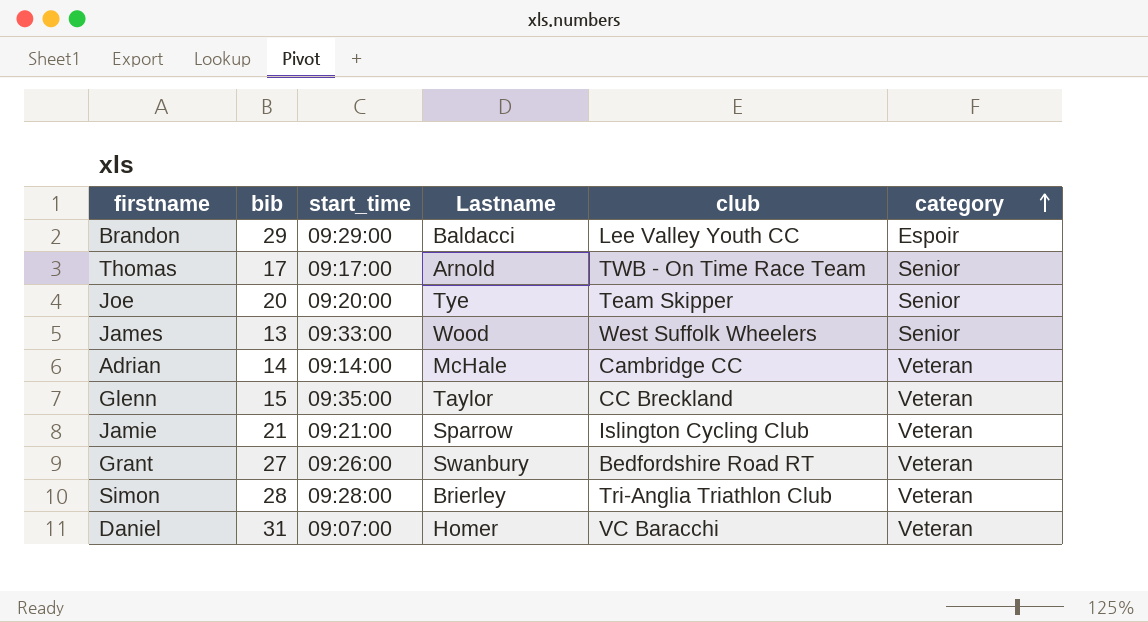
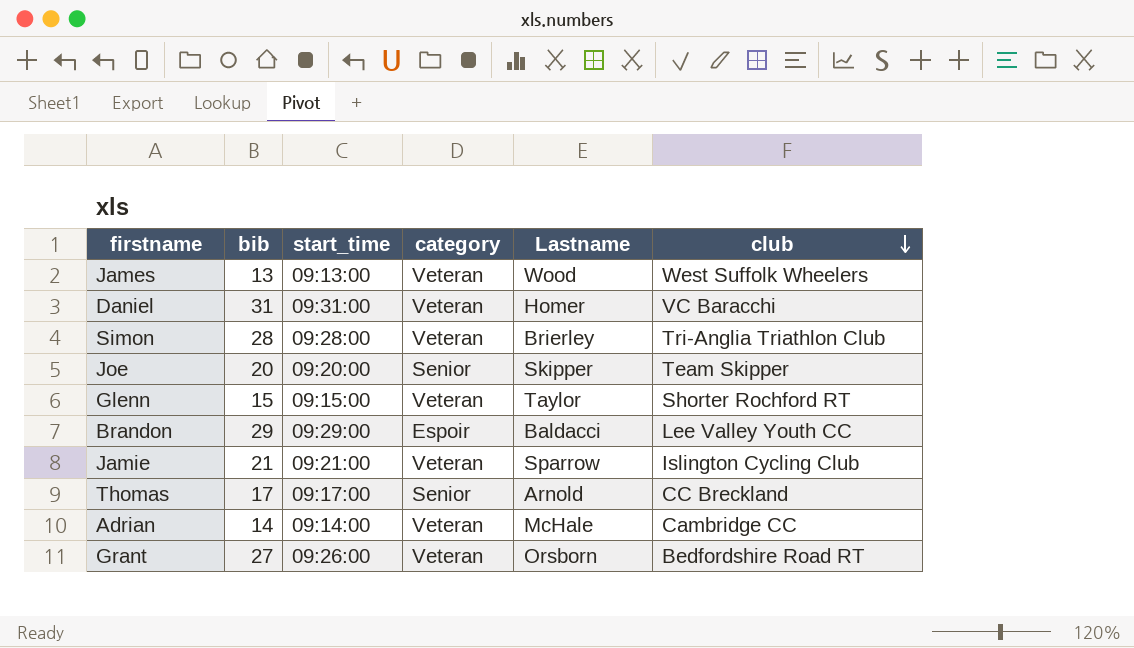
row order: category ascending -> club descending
column category | position: 6 -> 4
James | start_time: 09:33:00 -> 09:13:00
James | category: Senior -> Veteran
Daniel | start_time: 09:07:00 -> 09:31:00
Joe | Lastname: Tye -> Skipper
Glenn | start_time: 09:35:00 -> 09:15:00
Glenn | club: CC Breckland -> Shorter Rochford RT
Thomas | club: TWB - On Time Race Team -> CC Breckland
Grant | Lastname: Swanbury -> Orsborn

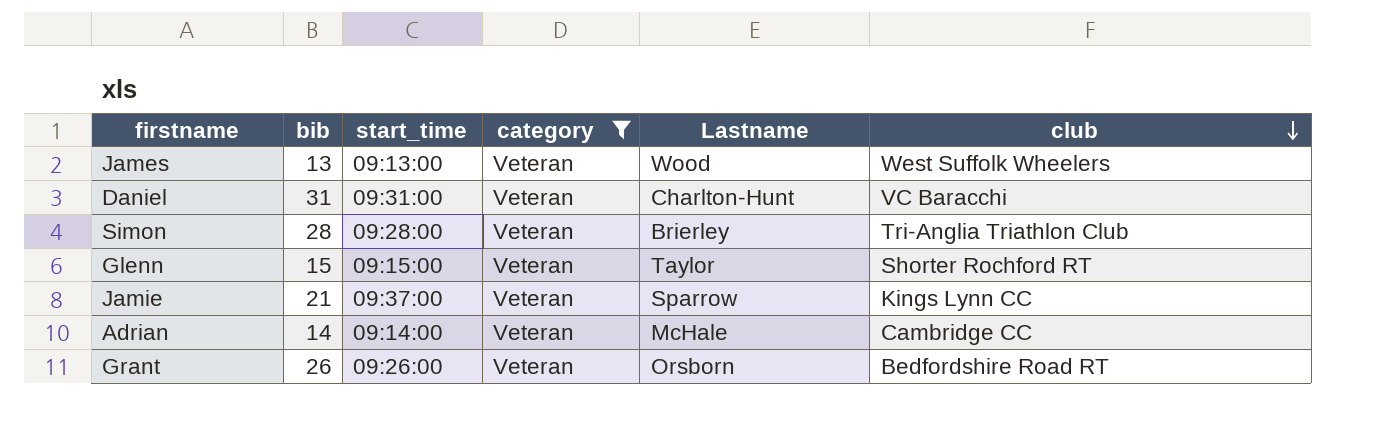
filter: none -> category = Veteran
Daniel | Lastname: Homer -> Charlton-Hunt
Jamie | start_time: 09:21:00 -> 09:37:00
Jamie | club: Islington Cycling Club -> Kings Lynn CC
Grant | bib: 27 -> 26

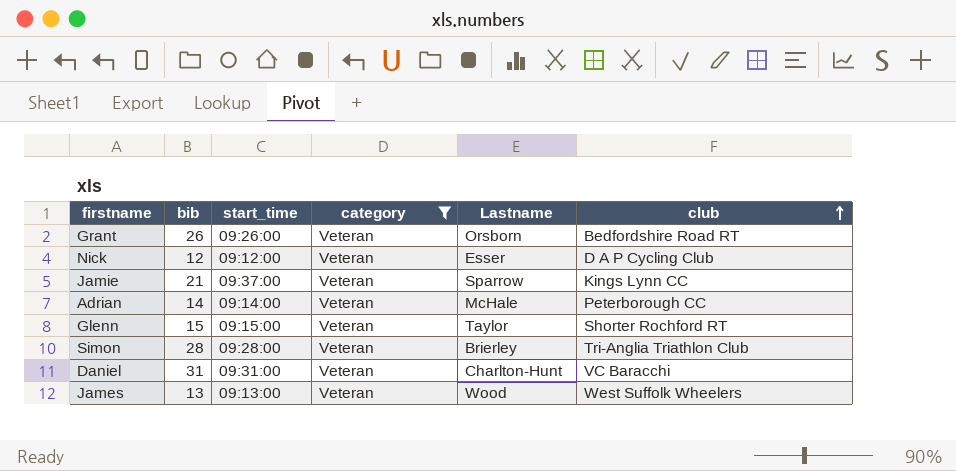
row order: club descending -> club ascending
row Nick: none -> 12 | 09:12:00 | Veteran | Esser | D A P Cycling Club
Adrian | club: Cambridge CC -> Peterborough CC

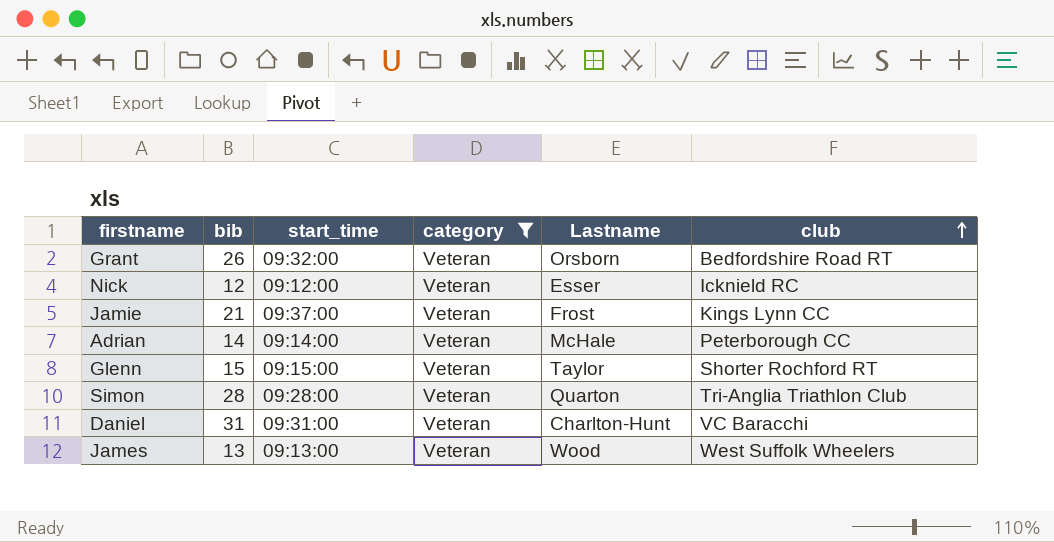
Grant | start_time: 09:26:00 -> 09:32:00
Nick | club: D A P Cycling Club -> Icknield RC
Jamie | Lastname: Sparrow -> Frost
Simon | Lastname: Brierley -> Quarton

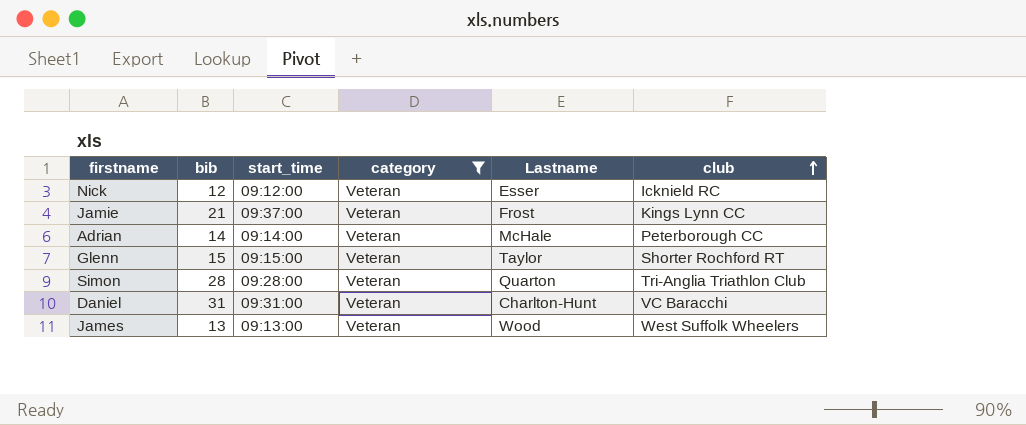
row Grant: 26 | 09:32:00 | Veteran | Orsborn | Bedfordshire Road RT -> none

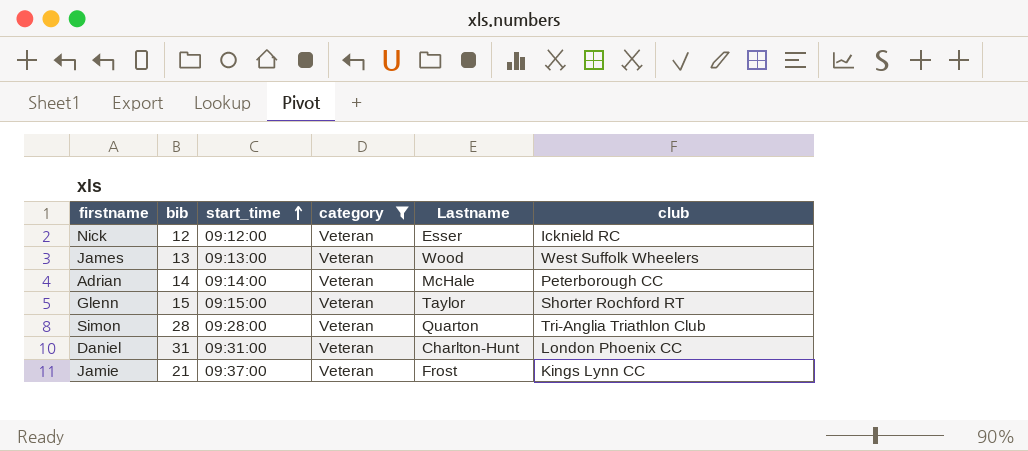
row order: club ascending -> start_time ascending
Daniel | club: VC Baracchi -> London Phoenix CC

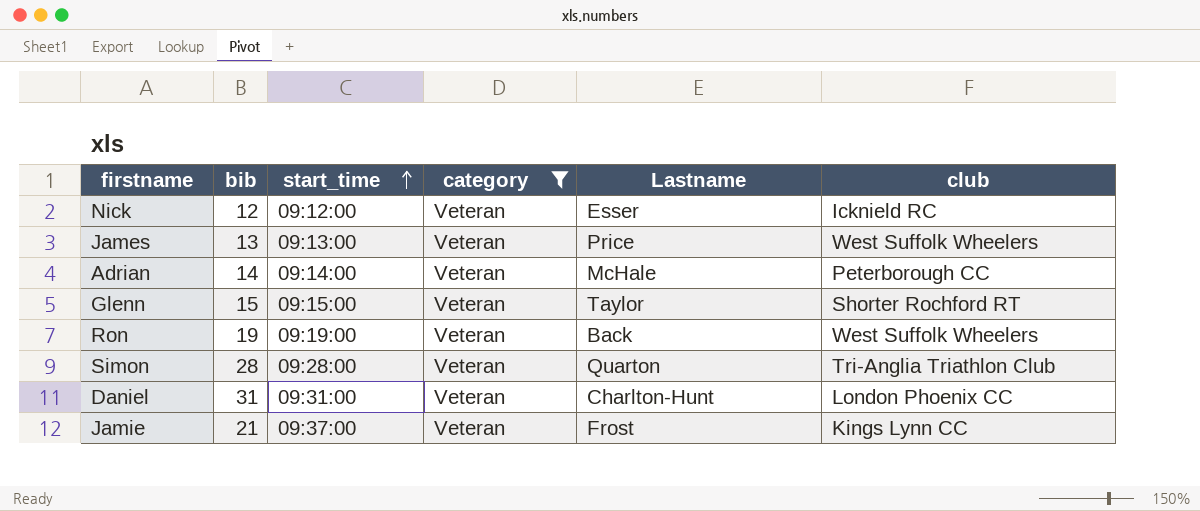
James | Lastname: Wood -> Price
row Ron: none -> 19 | 09:19:00 | Veteran | Back | West Suffolk Wheelers

